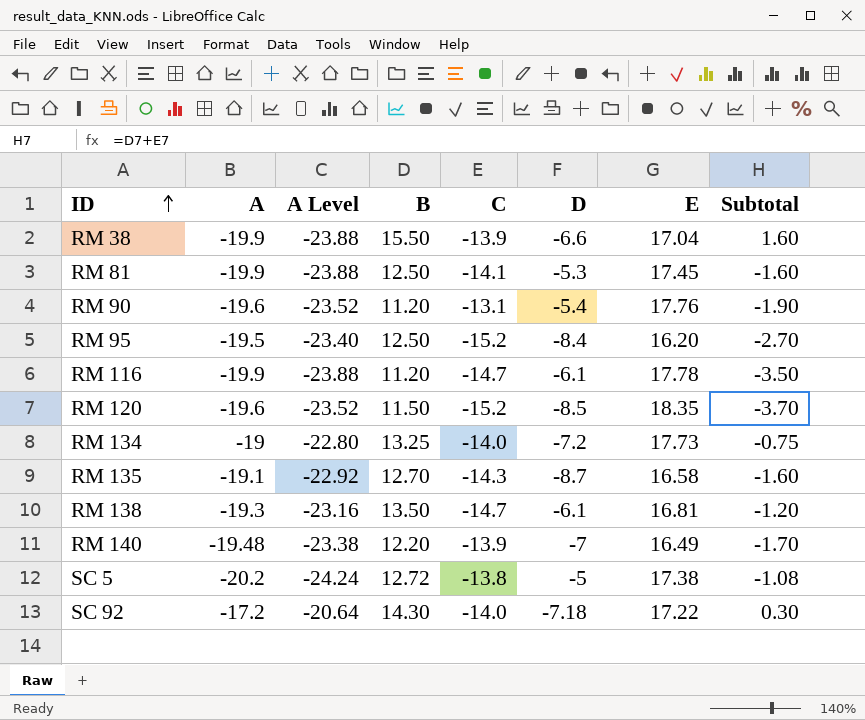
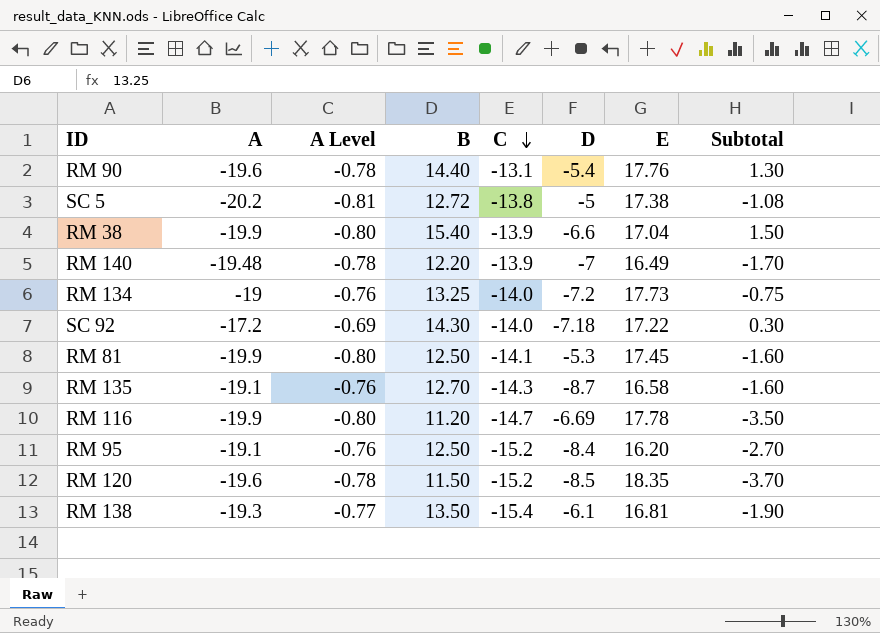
row order: ID ascending -> C descending
column A Level | formula: [A] * 1.2 -> [A] * 0.04
RM 90 | B: 11.20 -> 14.40
RM 90 | Subtotal: -1.90 -> 1.30
RM 38 | B: 15.50 -> 15.40
RM 38 | Subtotal: 1.60 -> 1.50
RM 116 | D: -6.1 -> -6.69
RM 95 | A: -19.5 -> -19.1
RM 138 | C: -14.7 -> -15.4
RM 138 | Subtotal: -1.20 -> -1.90

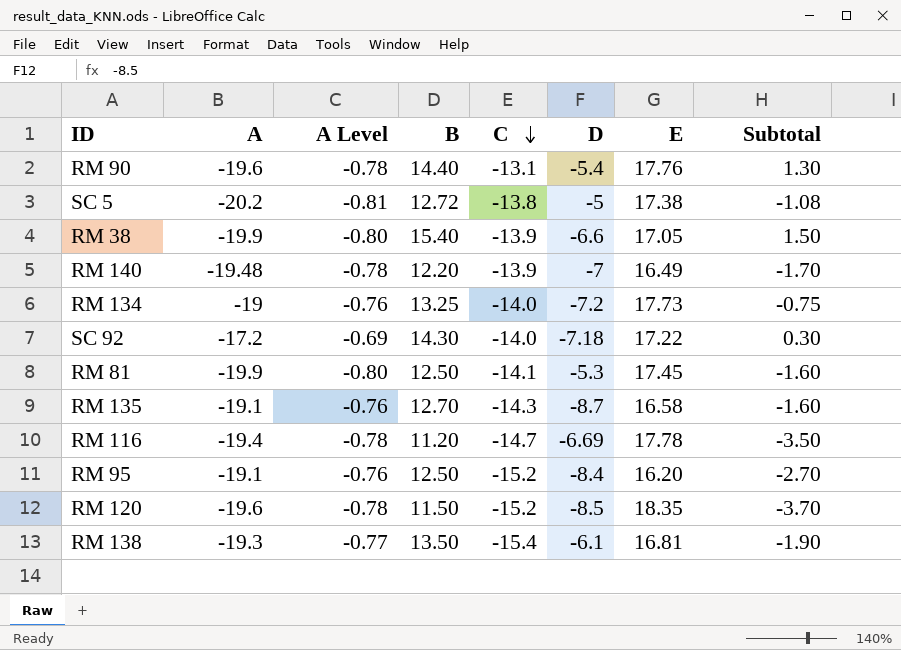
RM 38 | E: 17.04 -> 17.05
RM 116 | A: -19.9 -> -19.4
RM 116 | A Level: -0.80 -> -0.78

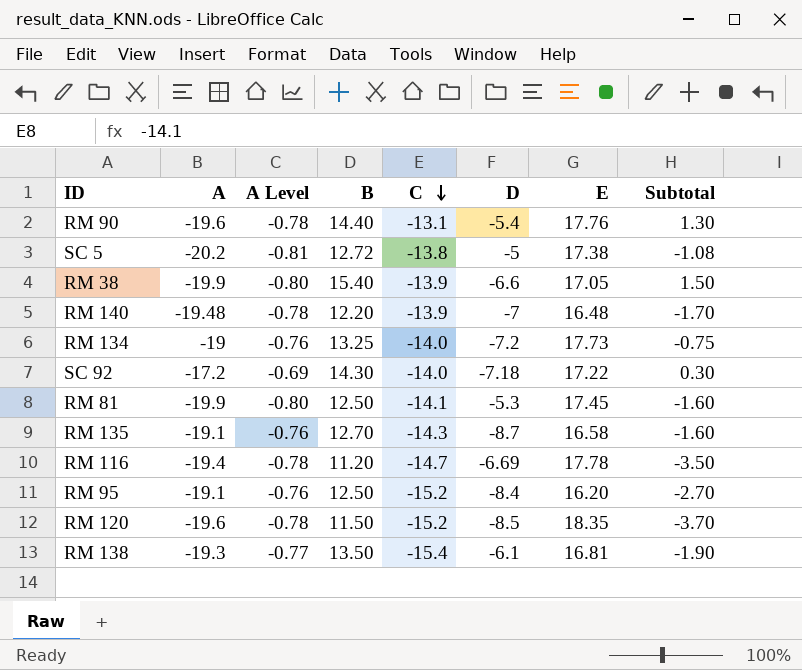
RM 140 | E: 16.49 -> 16.48

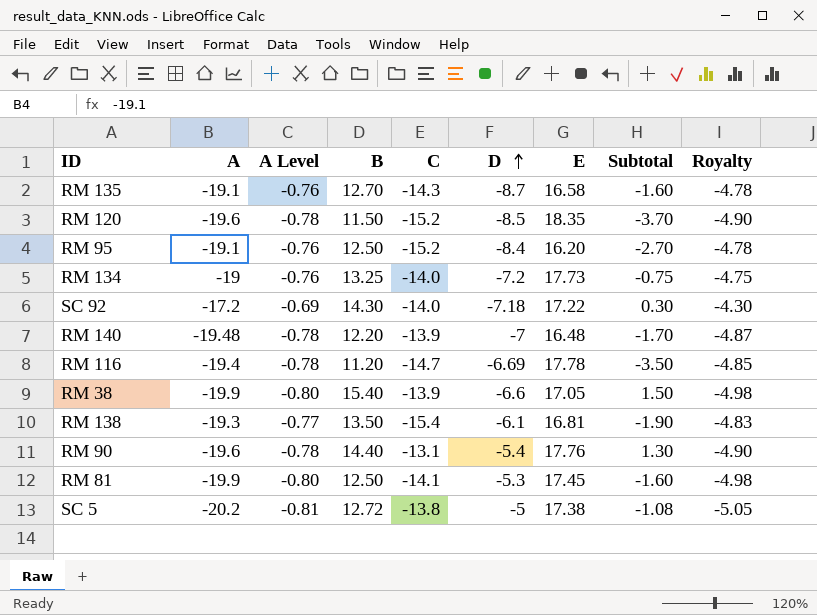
row order: C descending -> D ascending
column Royalty | formula: none -> [A] * 0.25

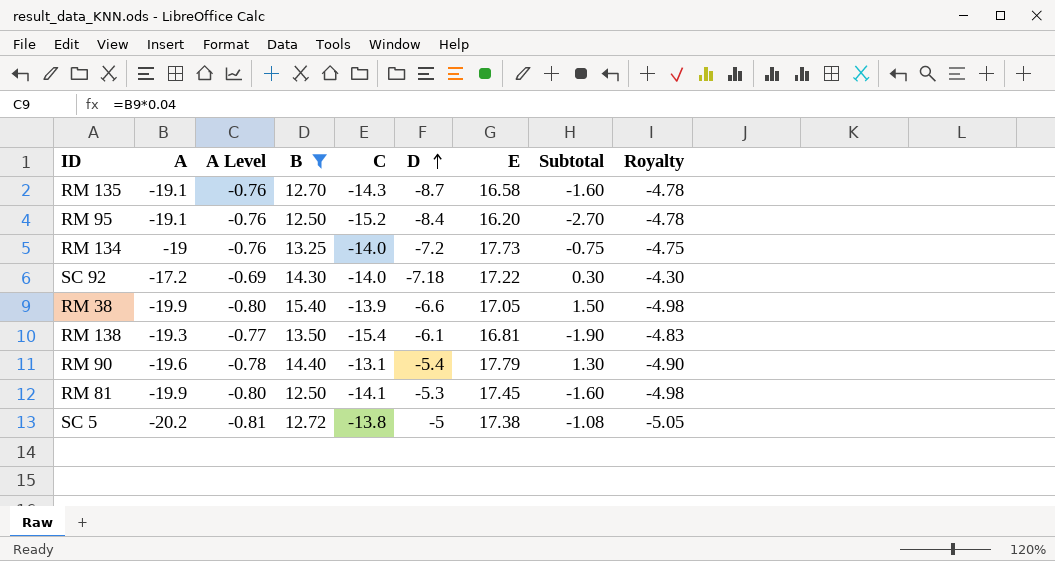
filter: none -> B >= 12.50
RM 90 | E: 17.76 -> 17.79

